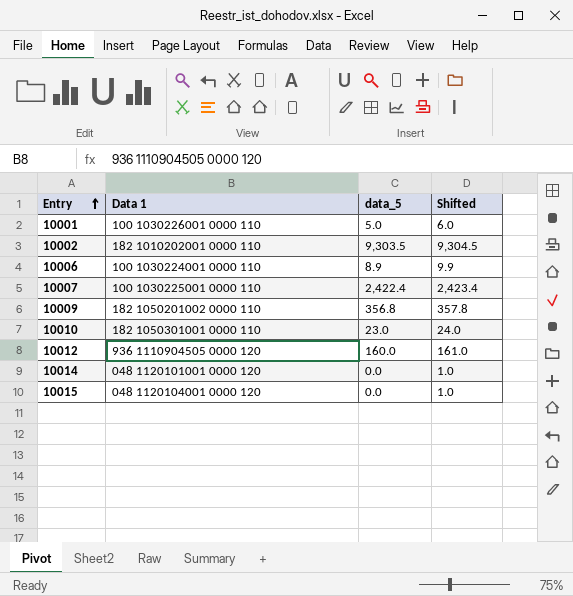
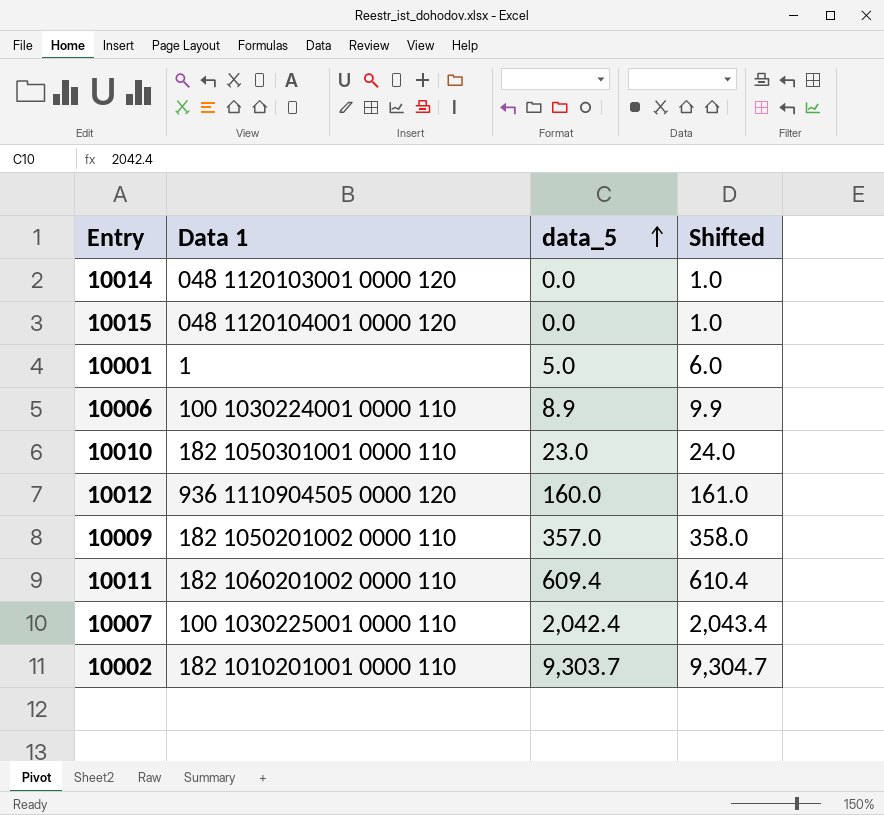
row order: Entry ascending -> data_5 ascending
10014 | Data 1: 048 1120101001 0000 120 -> 048 1120103001 0000 120
10001 | Data 1: 100 1030226001 0000 110 -> 1
10009 | data_5: 356.8 -> 357.0
10009 | Shifted: 357.8 -> 358.0
row 10011: none -> 182 1060201002 0000 110 | 609.4 | 610.4
10007 | data_5: 2,422.4 -> 2,042.4
10007 | Shifted: 2,423.4 -> 2,043.4
10002 | Data 1: 182 1010202001 0000 110 -> 182 1010201001 0000 110
10002 | data_5: 9,303.5 -> 9,303.7
10002 | Shifted: 9,304.5 -> 9,304.7

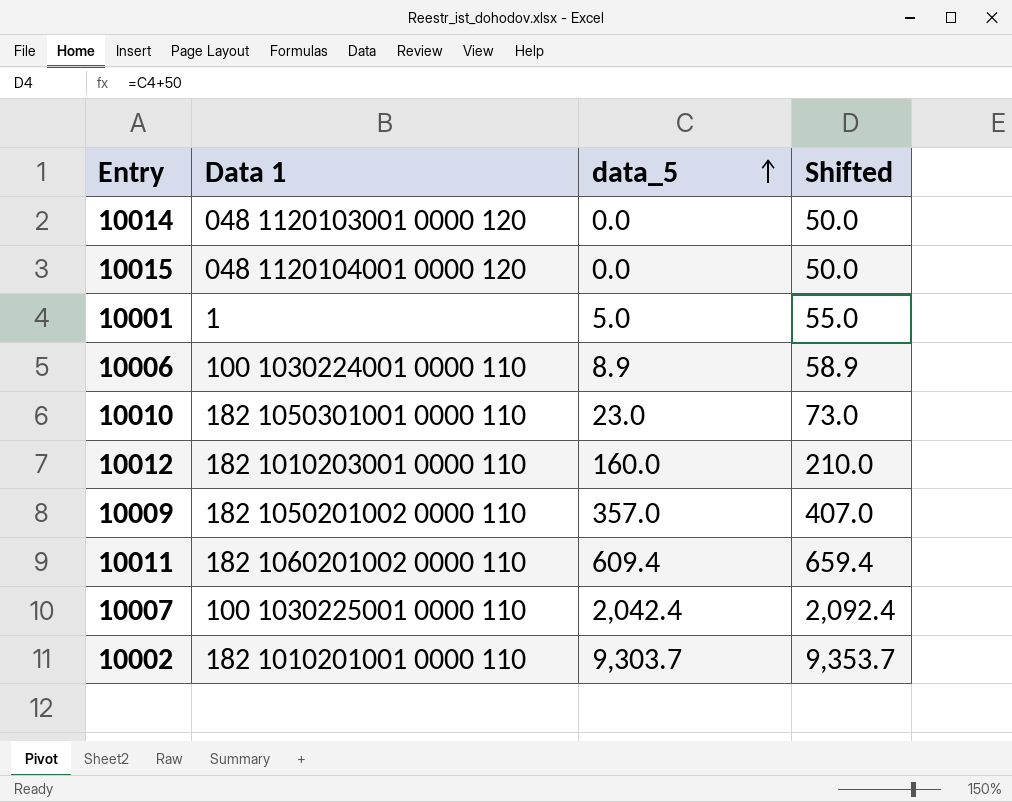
column Shifted | formula: [data_5] + 1 -> [data_5] + 50
10012 | Data 1: 936 1110904505 0000 120 -> 182 1010203001 0000 110

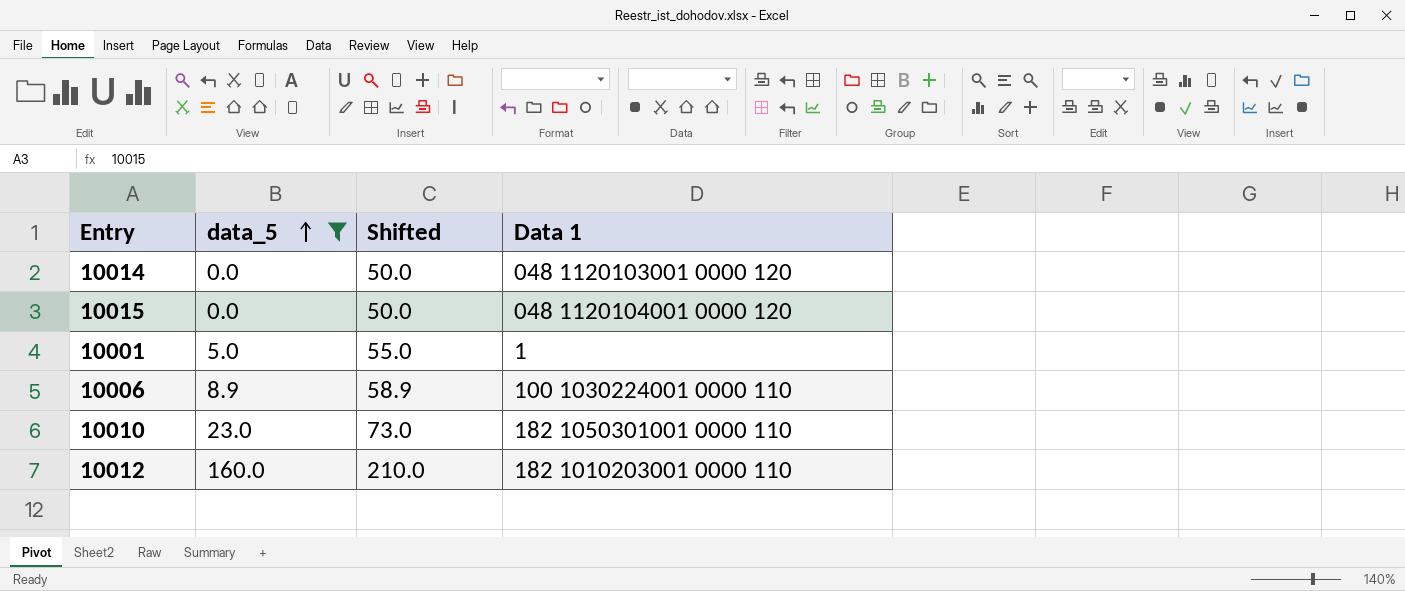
filter: none -> data_5 <= 160.0
column Data 1 | position: 2 -> 4

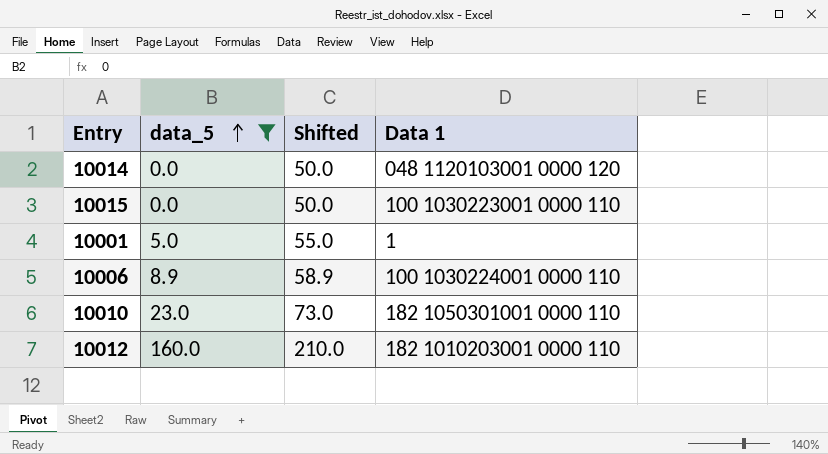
10015 | Data 1: 048 1120104001 0000 120 -> 100 1030223001 0000 110

